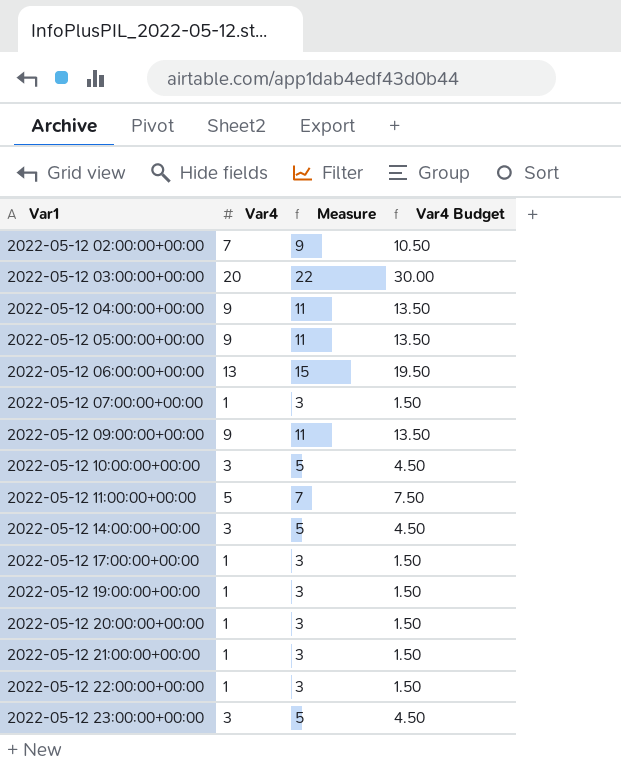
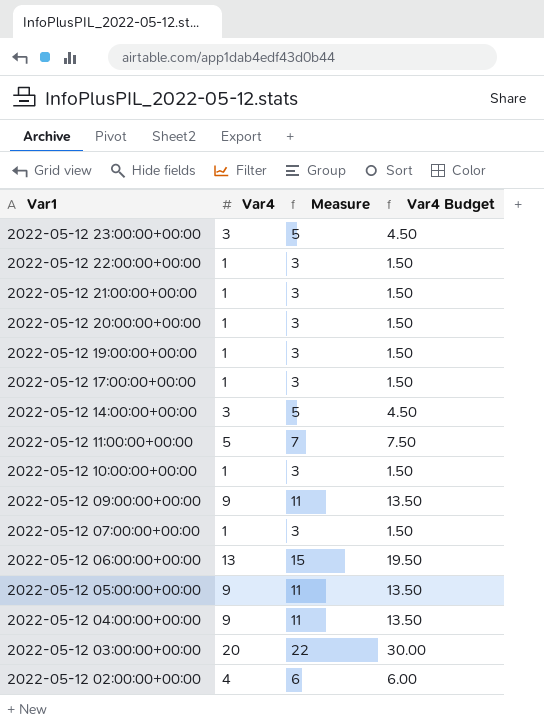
row order: Var1 ascending -> Var1 descending
2022-05-12 10:00:00+00:00 | Var4: 3 -> 1
2022-05-12 10:00:00+00:00 | Measure: 5 -> 3
2022-05-12 10:00:00+00:00 | Var4 Budget: 4.50 -> 1.50
2022-05-12 02:00:00+00:00 | Var4: 7 -> 4
2022-05-12 02:00:00+00:00 | Measure: 9 -> 6
2022-05-12 02:00:00+00:00 | Var4 Budget: 10.50 -> 6.00

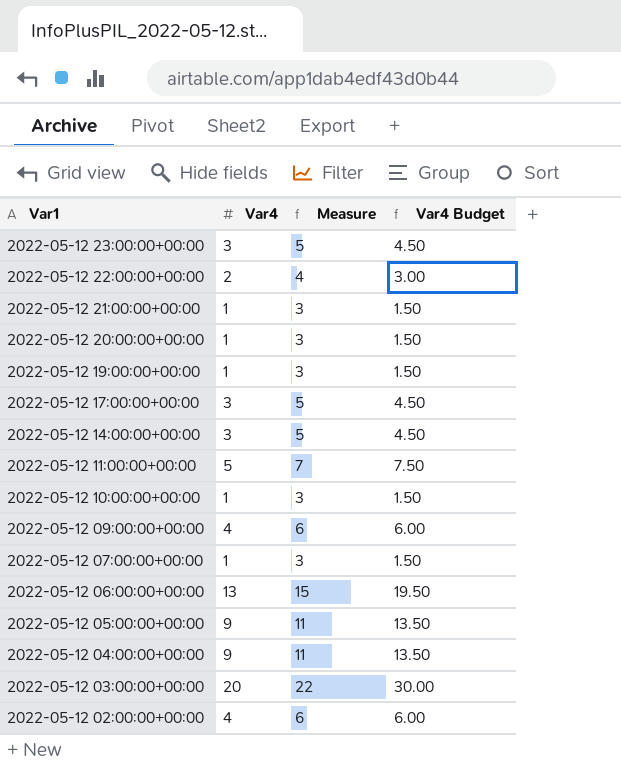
2022-05-12 22:00:00+00:00 | Var4: 1 -> 2
2022-05-12 22:00:00+00:00 | Measure: 3 -> 4
2022-05-12 22:00:00+00:00 | Var4 Budget: 1.50 -> 3.00
2022-05-12 17:00:00+00:00 | Var4: 1 -> 3
2022-05-12 17:00:00+00:00 | Measure: 3 -> 5
2022-05-12 17:00:00+00:00 | Var4 Budget: 1.50 -> 4.50
2022-05-12 09:00:00+00:00 | Var4: 9 -> 4
2022-05-12 09:00:00+00:00 | Measure: 11 -> 6
2022-05-12 09:00:00+00:00 | Var4 Budget: 13.50 -> 6.00

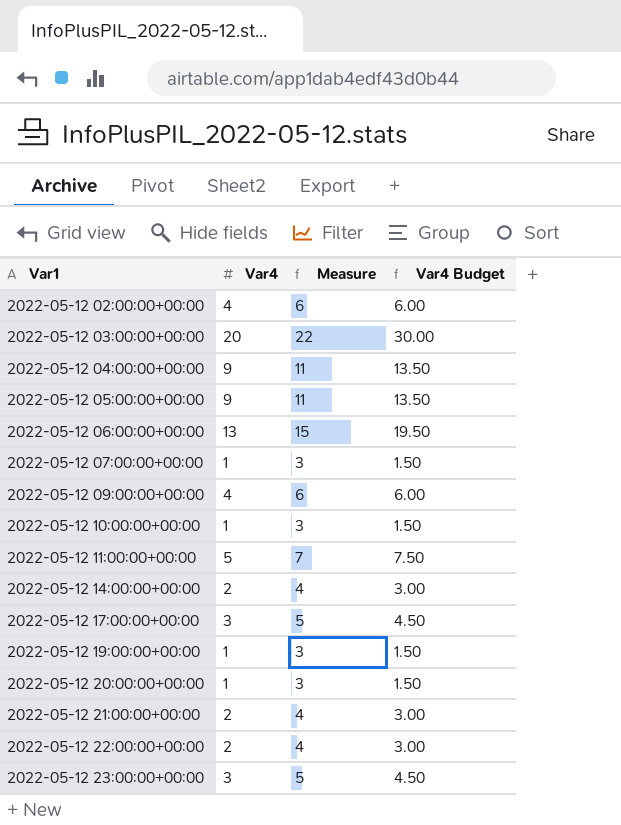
row order: Var1 descending -> Var1 ascending
2022-05-12 14:00:00+00:00 | Var4: 3 -> 2
2022-05-12 14:00:00+00:00 | Measure: 5 -> 4
2022-05-12 14:00:00+00:00 | Var4 Budget: 4.50 -> 3.00
2022-05-12 21:00:00+00:00 | Var4: 1 -> 2
2022-05-12 21:00:00+00:00 | Measure: 3 -> 4
2022-05-12 21:00:00+00:00 | Var4 Budget: 1.50 -> 3.00

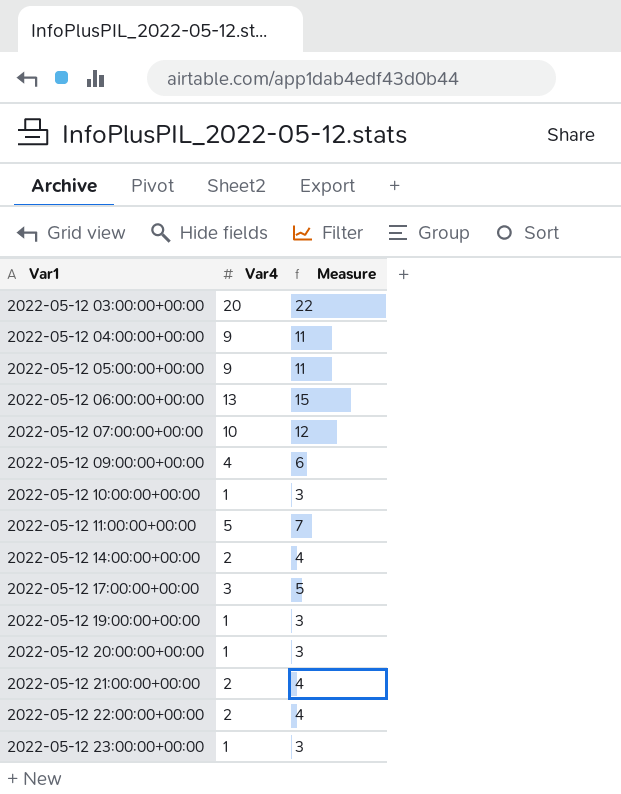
column Var4 Budget | formula: [Var4] * 1.5 -> none
row 2022-05-12 02:00:00+00:00: 4 | 6 | 6.00 -> none
2022-05-12 07:00:00+00:00 | Var4: 1 -> 10
2022-05-12 07:00:00+00:00 | Measure: 3 -> 12
2022-05-12 23:00:00+00:00 | Var4: 3 -> 1
2022-05-12 23:00:00+00:00 | Measure: 5 -> 3

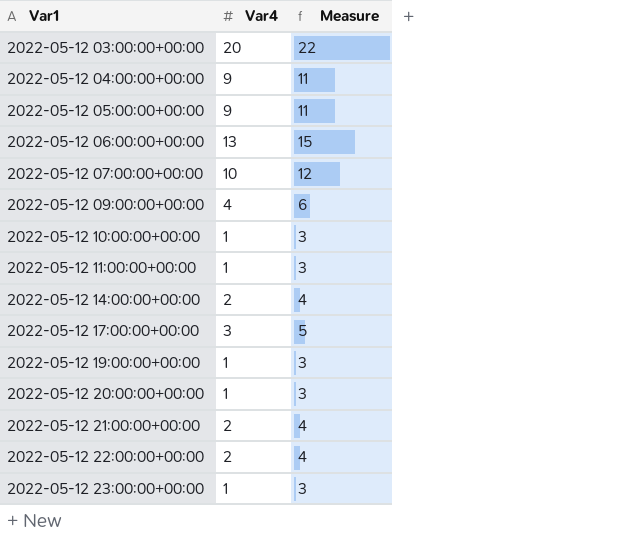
2022-05-12 11:00:00+00:00 | Var4: 5 -> 1
2022-05-12 11:00:00+00:00 | Measure: 7 -> 3

